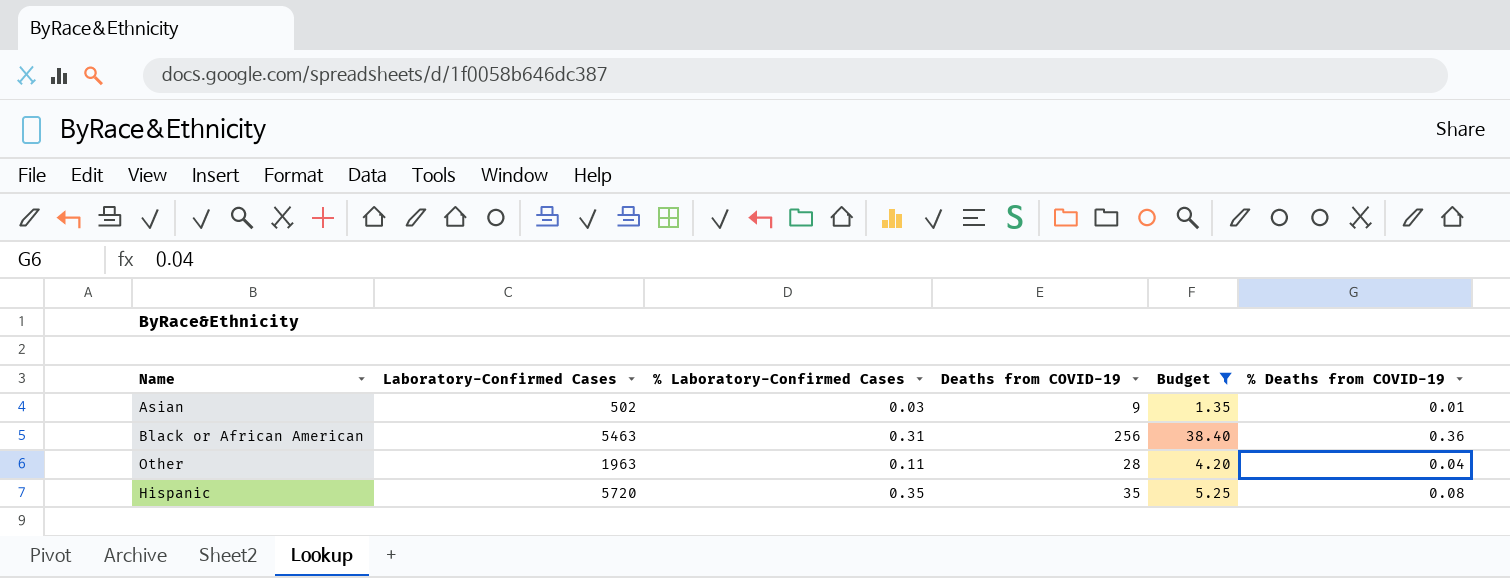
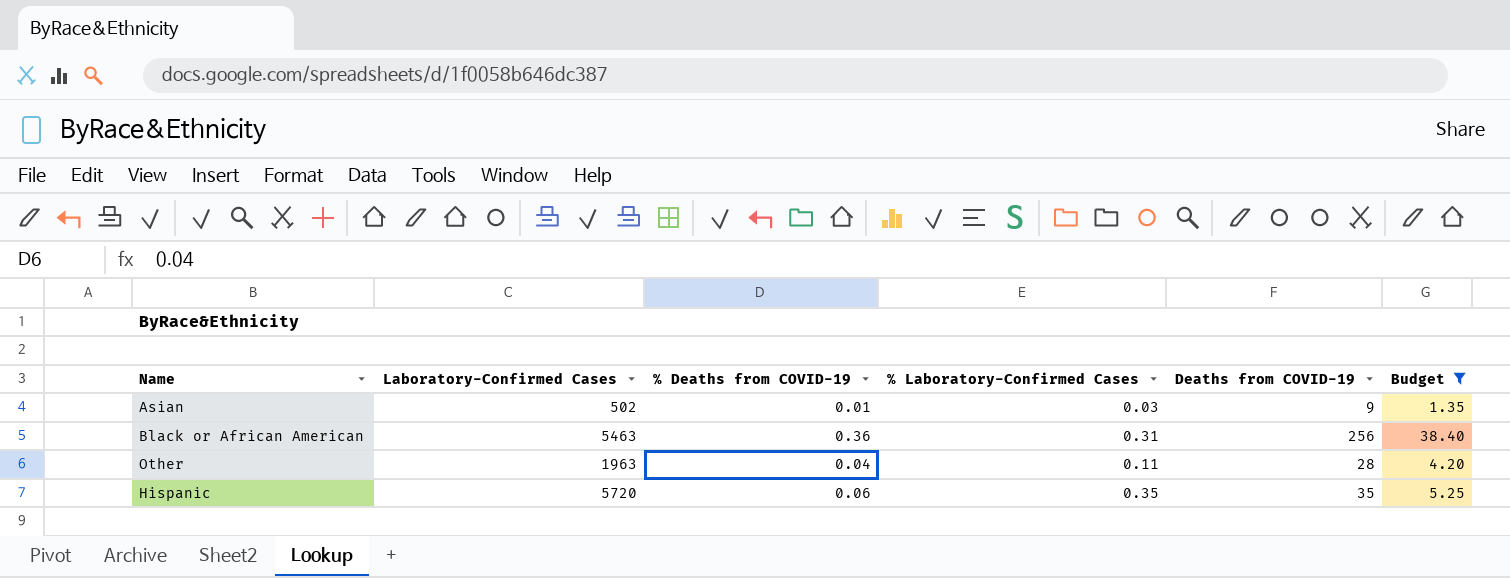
column % Deaths from COVID-19 | position: 6 -> 3
Hispanic | % Deaths from COVID-19: 0.08 -> 0.06

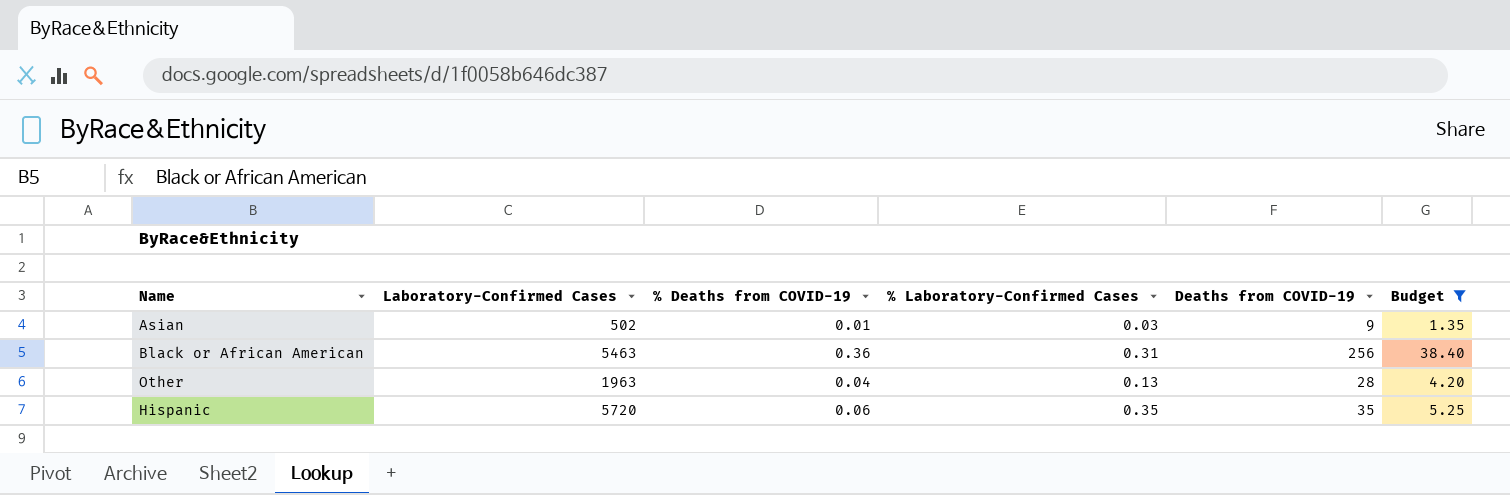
Other | % Laboratory-Confirmed Cases: 0.11 -> 0.13

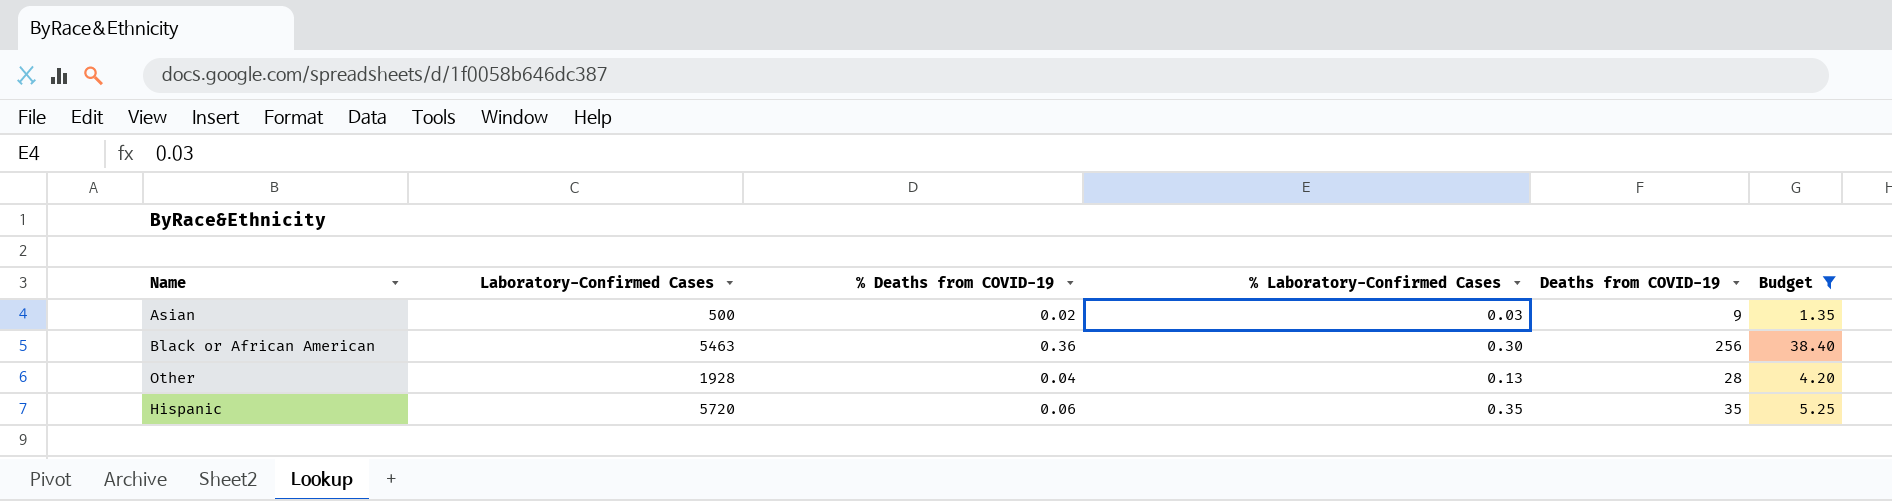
Asian | Laboratory-Confirmed Cases: 502 -> 500
Asian | % Deaths from COVID-19: 0.01 -> 0.02
Black or African American | % Laboratory-Confirmed Cases: 0.31 -> 0.30
Other | Laboratory-Confirmed Cases: 1963 -> 1928

